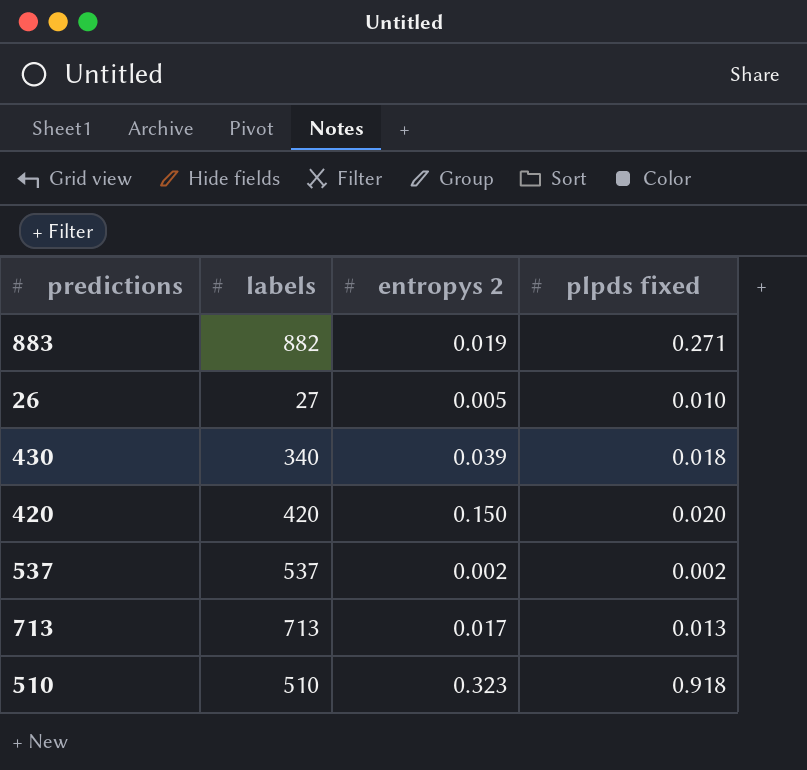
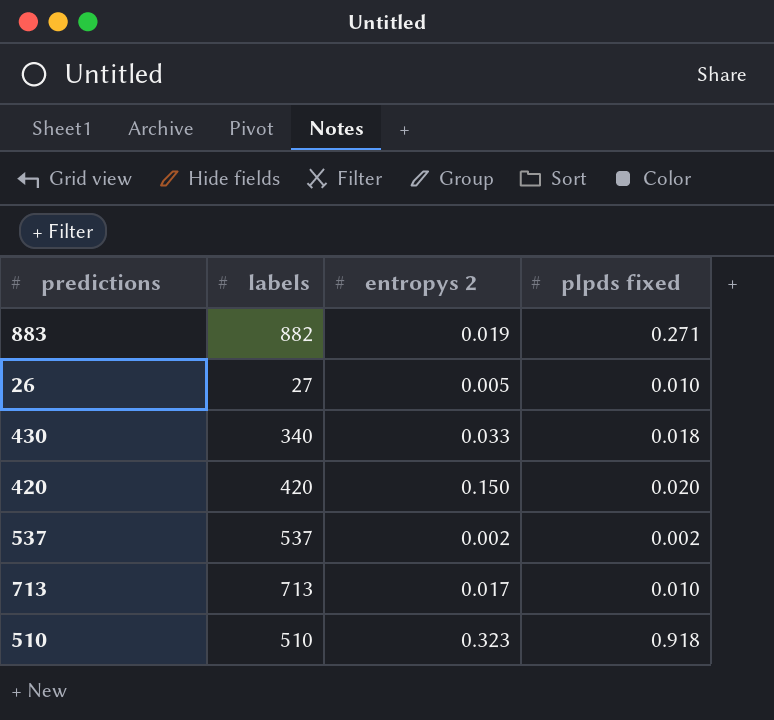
430 | entropys 2: 0.039 -> 0.033
713 | plpds fixed: 0.013 -> 0.010

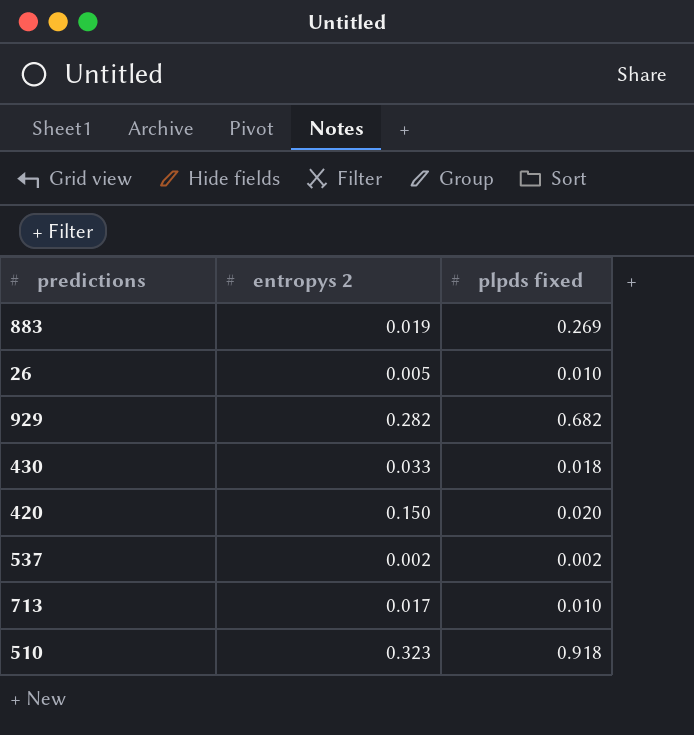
column labels | position: 2 -> none
883 | plpds fixed: 0.271 -> 0.269
row 929: none -> 0.282 | 0.682

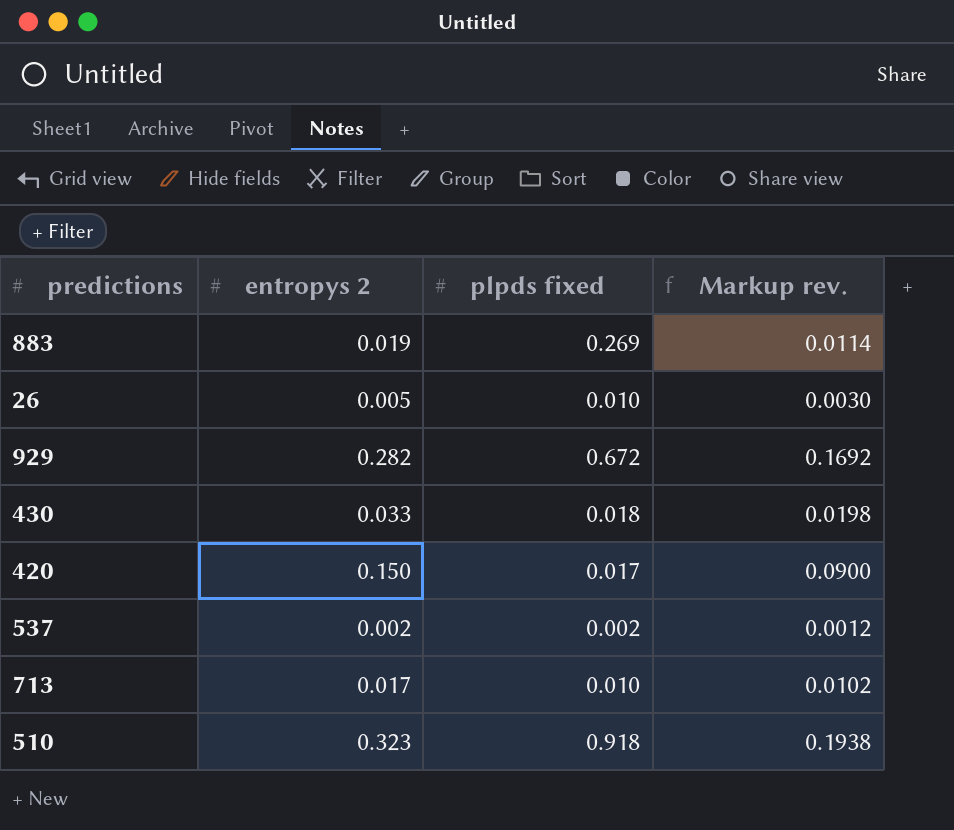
column Markup rev. | formula: none -> [entropys 2] * 0.6
929 | plpds fixed: 0.682 -> 0.672
420 | plpds fixed: 0.020 -> 0.017

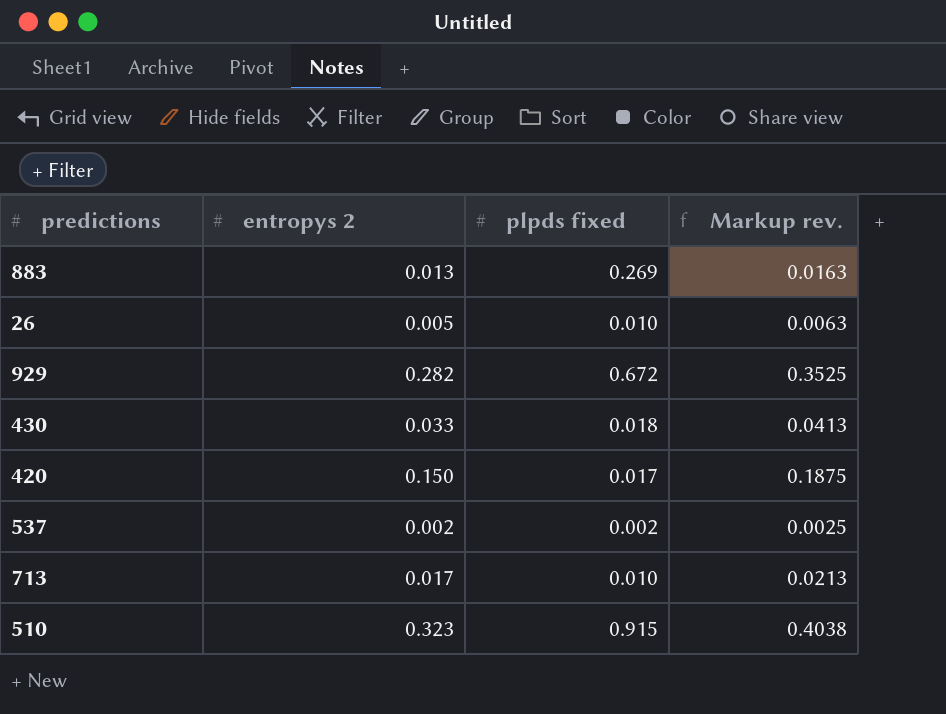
column Markup rev. | formula: [entropys 2] * 0.6 -> [entropys 2] * 1.25
883 | entropys 2: 0.019 -> 0.013
510 | plpds fixed: 0.918 -> 0.915

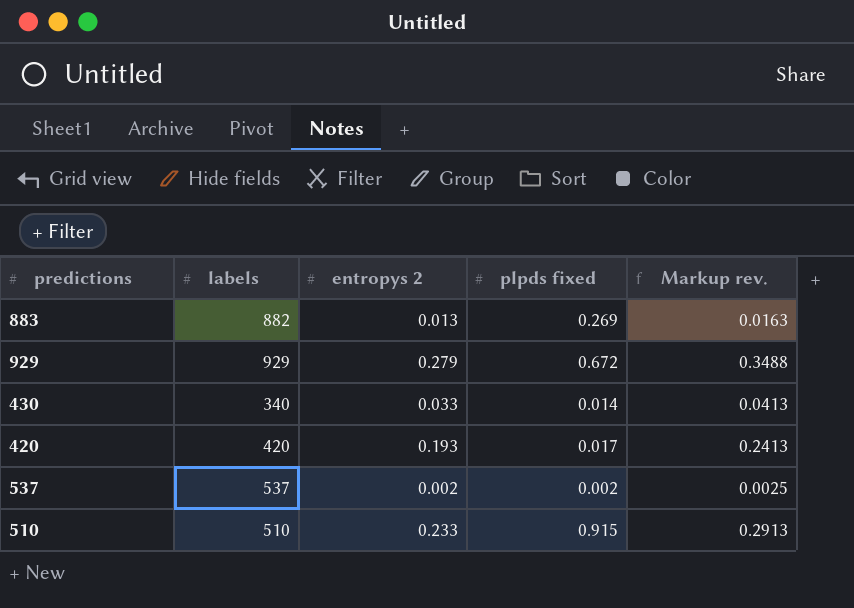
column labels | position: none -> 2
row 26: 0.005 | 0.010 | 0.0063 -> none
row 713: 0.017 | 0.010 | 0.0213 -> none
929 | entropys 2: 0.282 -> 0.279
929 | Markup rev.: 0.3525 -> 0.3488
430 | plpds fixed: 0.018 -> 0.014
420 | entropys 2: 0.150 -> 0.193
420 | Markup rev.: 0.1875 -> 0.2413
510 | entropys 2: 0.323 -> 0.233
510 | Markup rev.: 0.4038 -> 0.2913

